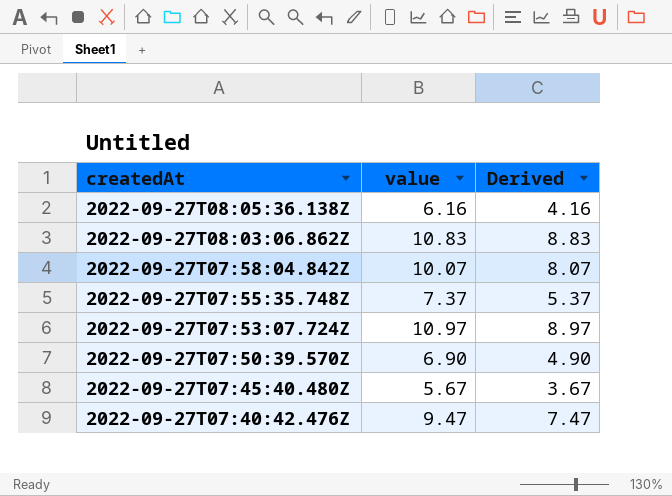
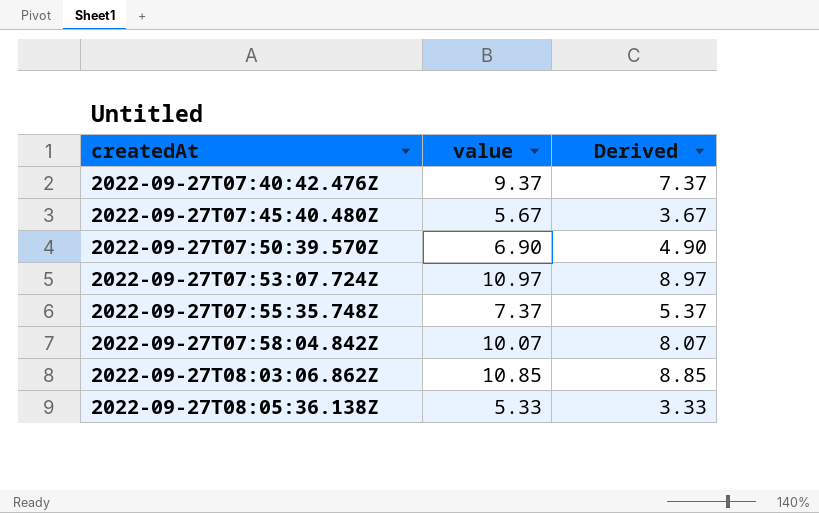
row order: createdAt descending -> createdAt ascending
2022-09-27T07:40:42.476Z | value: 9.47 -> 9.37
2022-09-27T07:40:42.476Z | Derived: 7.47 -> 7.37
2022-09-27T08:03:06.862Z | value: 10.83 -> 10.85
2022-09-27T08:03:06.862Z | Derived: 8.83 -> 8.85
2022-09-27T08:05:36.138Z | value: 6.16 -> 5.33
2022-09-27T08:05:36.138Z | Derived: 4.16 -> 3.33

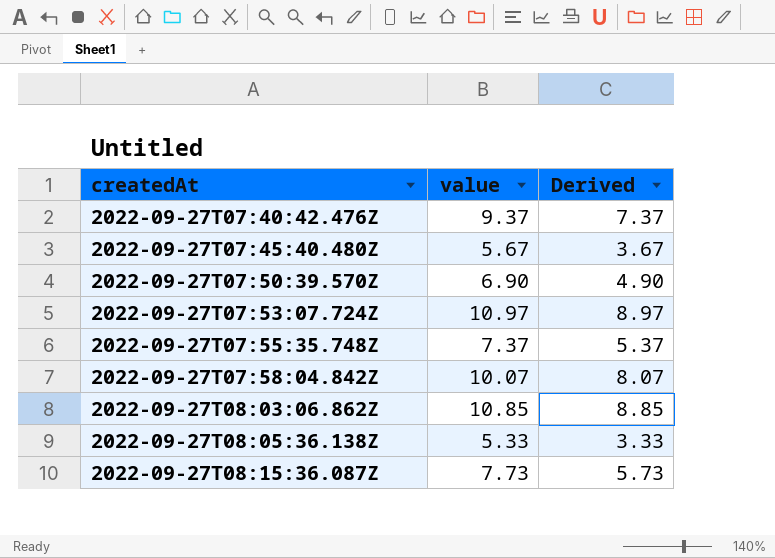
row 2022-09-27T08:15:36.087Z: none -> 7.73 | 5.73

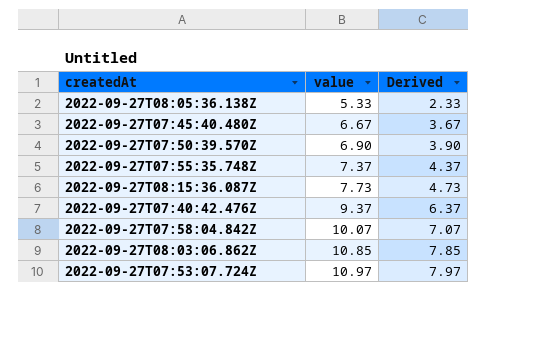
row order: createdAt ascending -> value ascending
column Derived | formula: [value] - 2 -> [value] - 3
2022-09-27T07:45:40.480Z | value: 5.67 -> 6.67

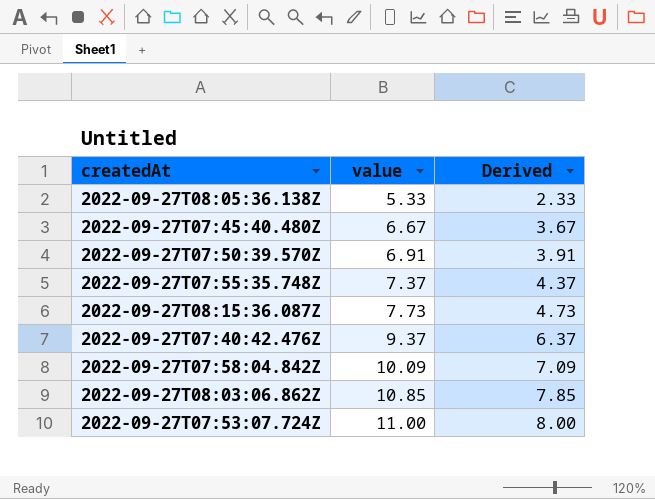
2022-09-27T07:50:39.570Z | value: 6.90 -> 6.91
2022-09-27T07:50:39.570Z | Derived: 3.90 -> 3.91
2022-09-27T07:58:04.842Z | value: 10.07 -> 10.09
2022-09-27T07:58:04.842Z | Derived: 7.07 -> 7.09
2022-09-27T07:53:07.724Z | value: 10.97 -> 11.00
2022-09-27T07:53:07.724Z | Derived: 7.97 -> 8.00

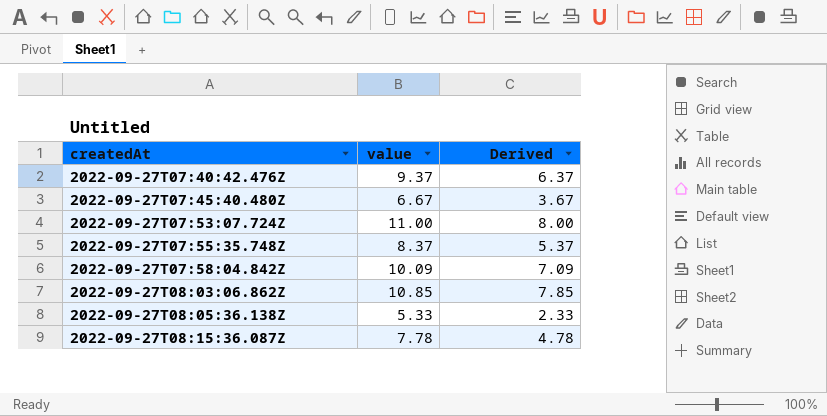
row order: value ascending -> createdAt ascending
row 2022-09-27T07:50:39.570Z: 6.91 | 3.91 -> none
2022-09-27T07:55:35.748Z | value: 7.37 -> 8.37
2022-09-27T07:55:35.748Z | Derived: 4.37 -> 5.37
2022-09-27T08:15:36.087Z | value: 7.73 -> 7.78
2022-09-27T08:15:36.087Z | Derived: 4.73 -> 4.78

